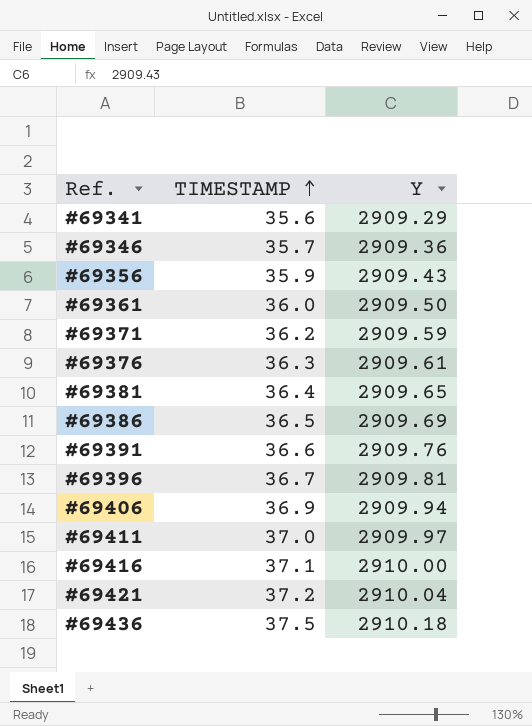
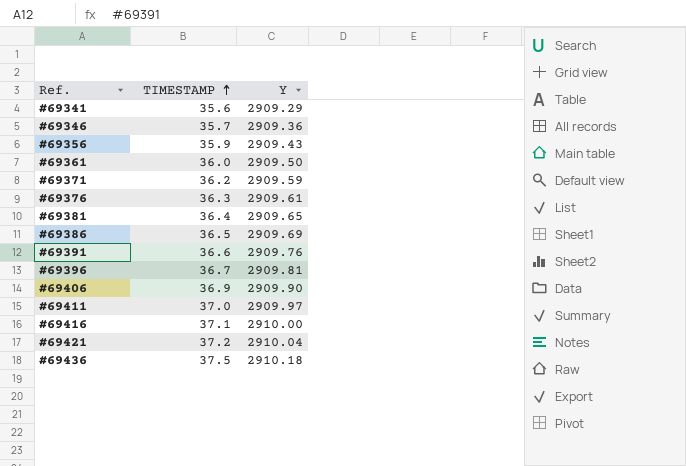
#69406 | Y: 2909.94 -> 2909.90

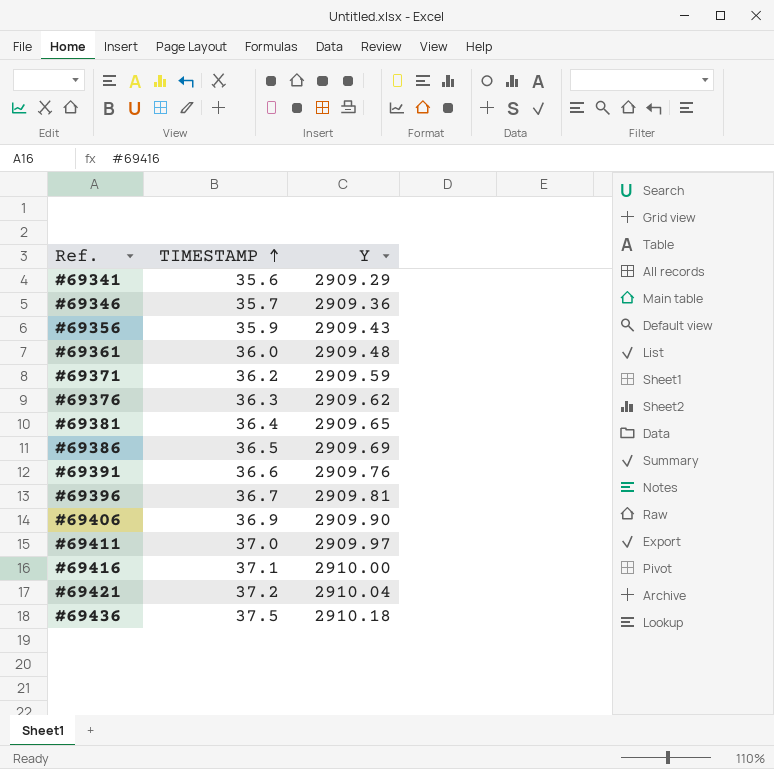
#69361 | Y: 2909.50 -> 2909.48
#69376 | Y: 2909.61 -> 2909.62

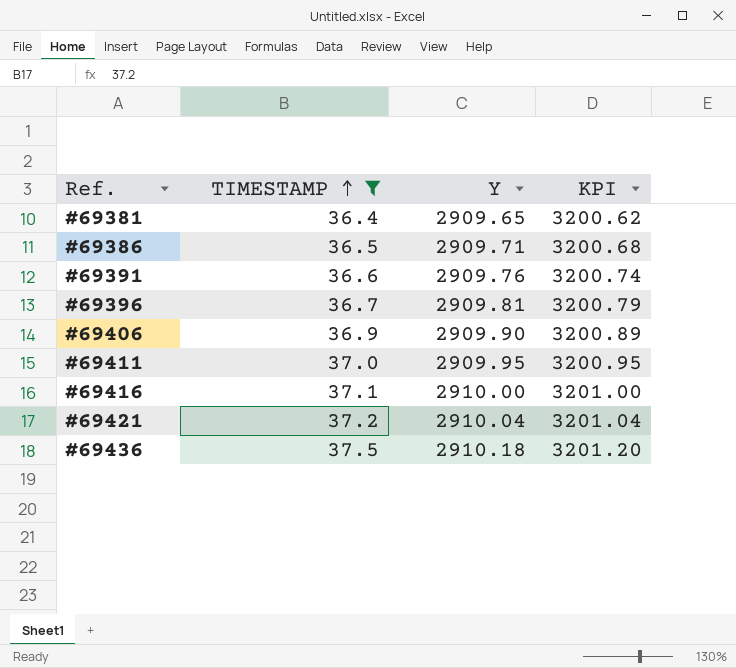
filter: none -> TIMESTAMP >= 36.4
column KPI | formula: none -> [Y] * 1.1
#69386 | Y: 2909.69 -> 2909.71
#69411 | Y: 2909.97 -> 2909.95

